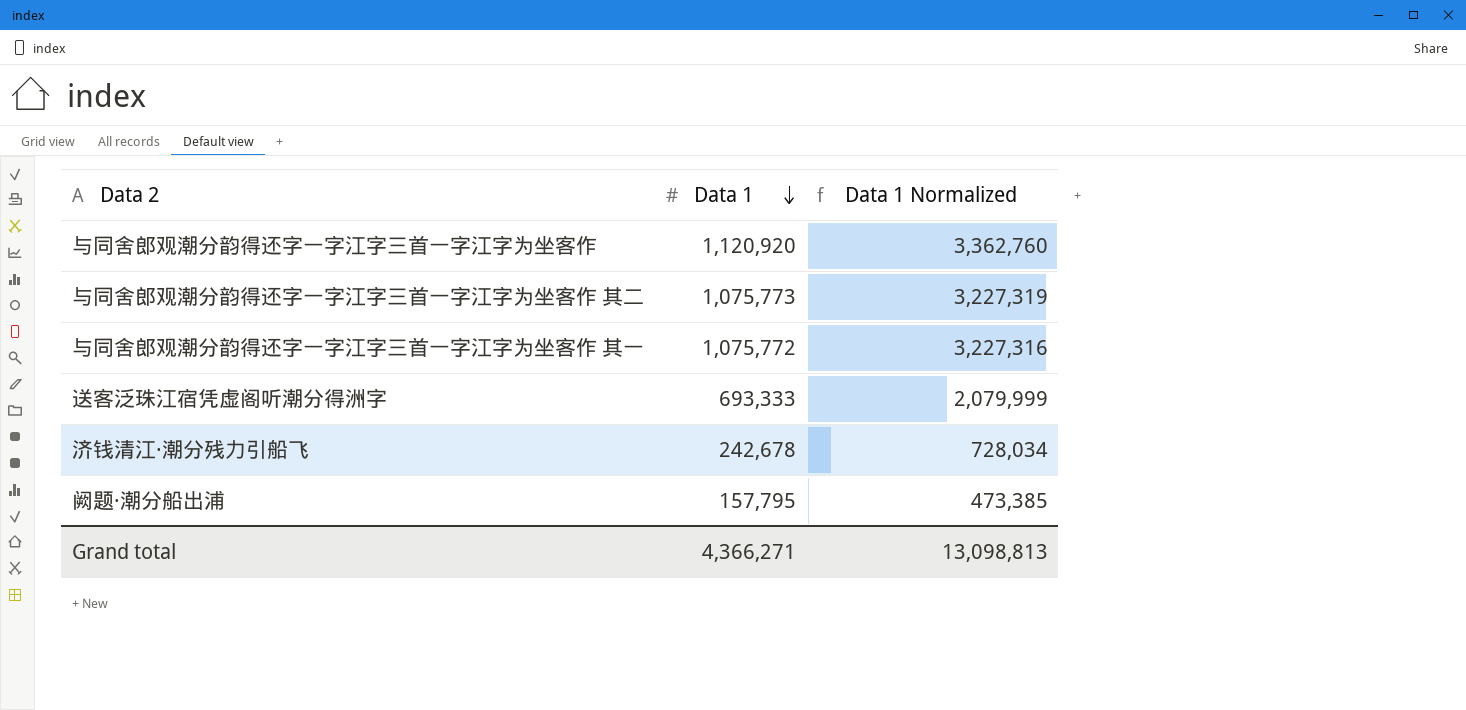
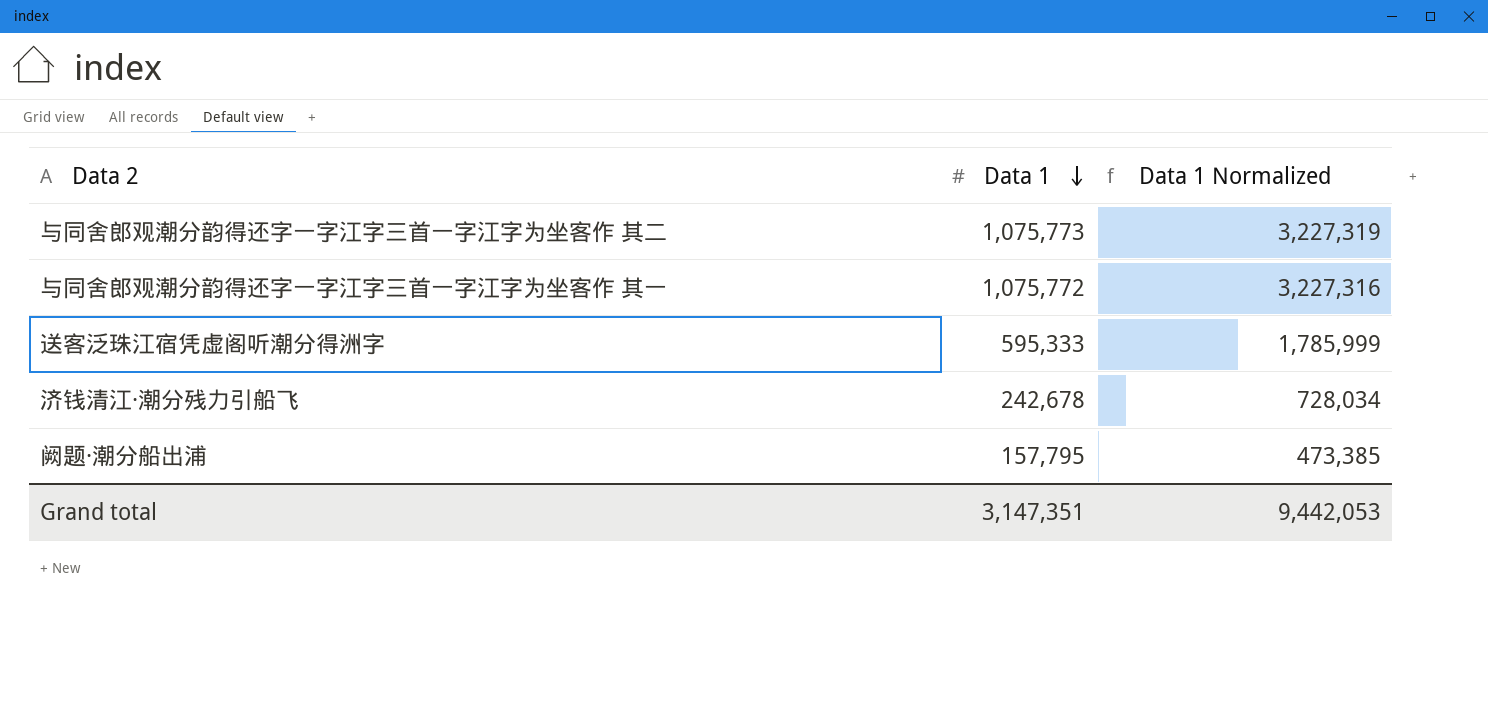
row 与同舍郎观潮分韵得还字一字江字三首一字江字为坐客作: 1,120,920 | 3,362,760 -> none
送客泛珠江宿凭虚阁听潮分得洲字 | Data 1: 693,333 -> 595,333
送客泛珠江宿凭虚阁听潮分得洲字 | Data 1 Normalized: 2,079,999 -> 1,785,999
Grand total | Data 1: 4,366,271 -> 3,147,351
Grand total | Data 1 Normalized: 13,098,813 -> 9,442,053

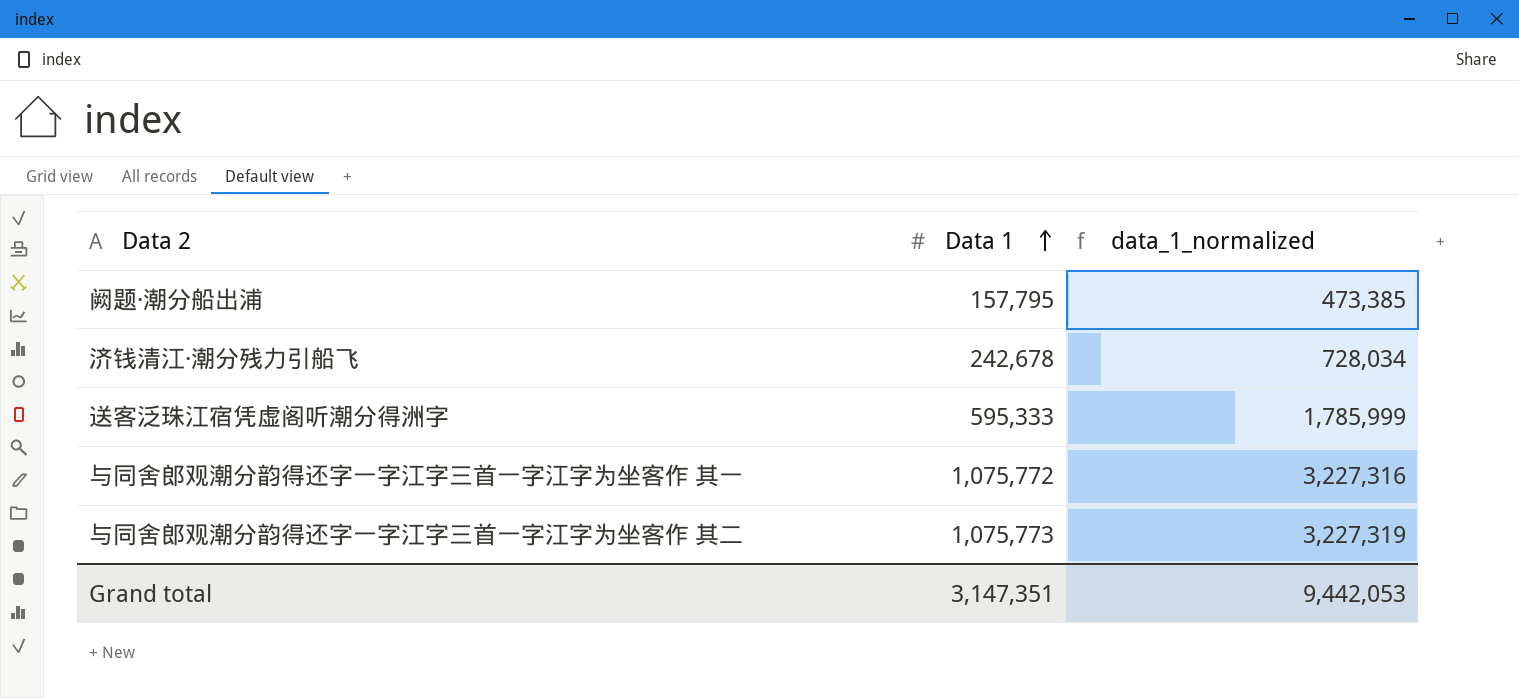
row order: Data 1 descending -> Data 1 ascending
column name: Data 1 Normalized -> data_1_normalized

